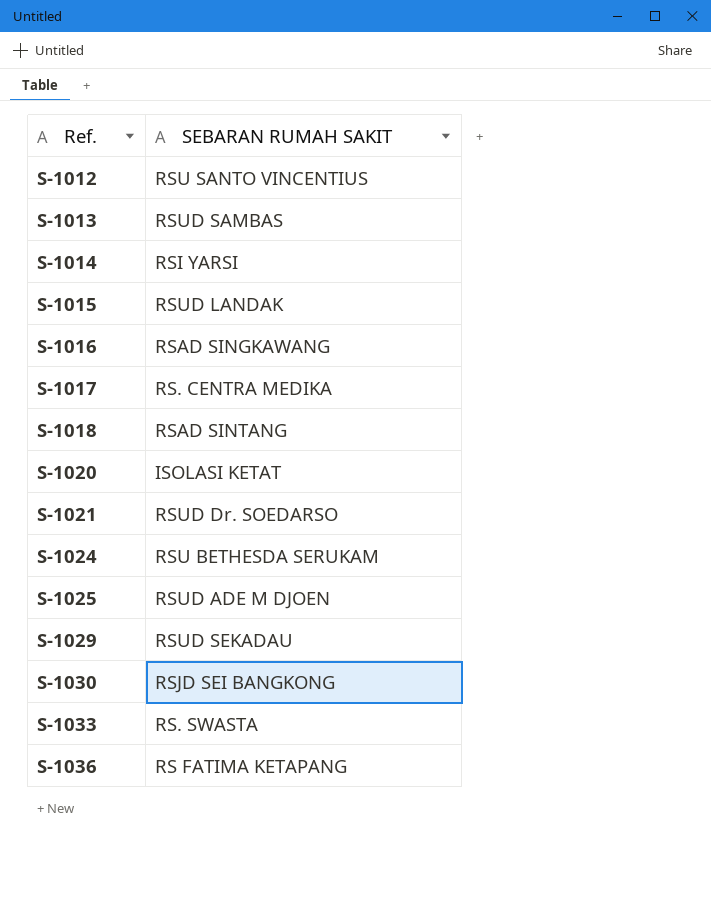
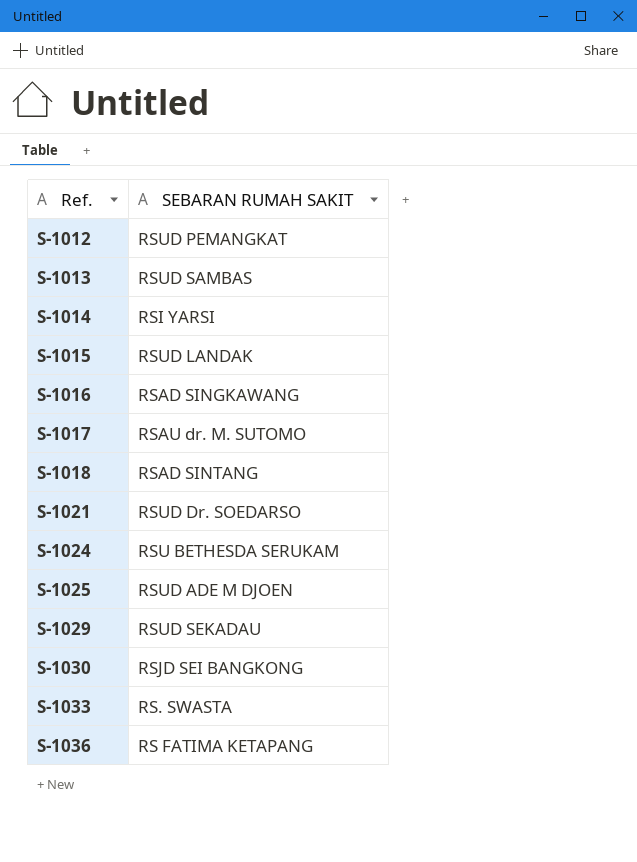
row S-1020: ISOLASI KETAT -> none
S-1012 | SEBARAN RUMAH SAKIT: RSU SANTO VINCENTIUS -> RSUD PEMANGKAT
S-1017 | SEBARAN RUMAH SAKIT: RS. CENTRA MEDIKA -> RSAU dr. M. SUTOMO

